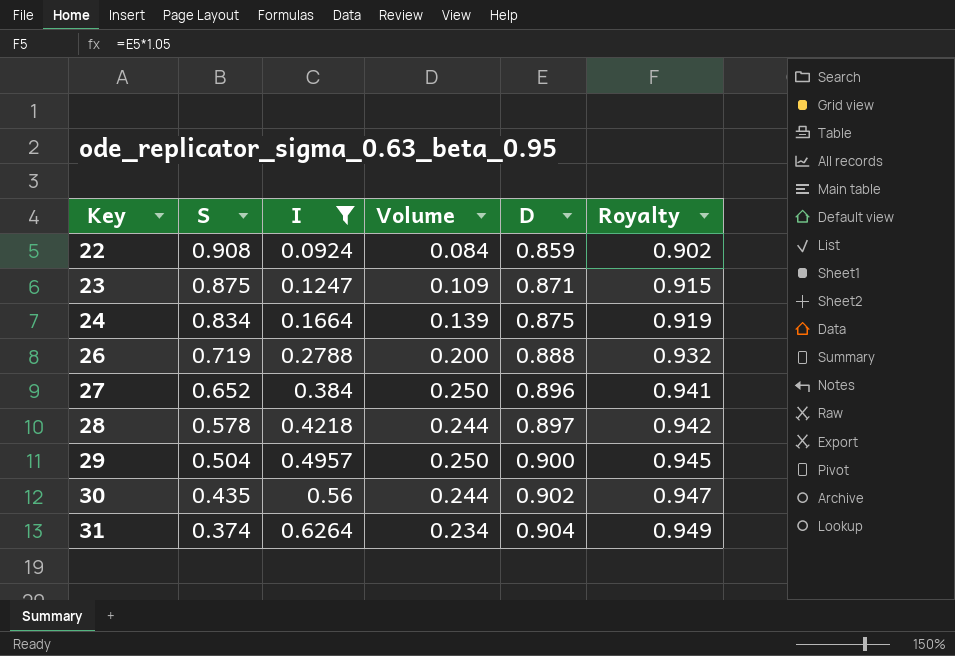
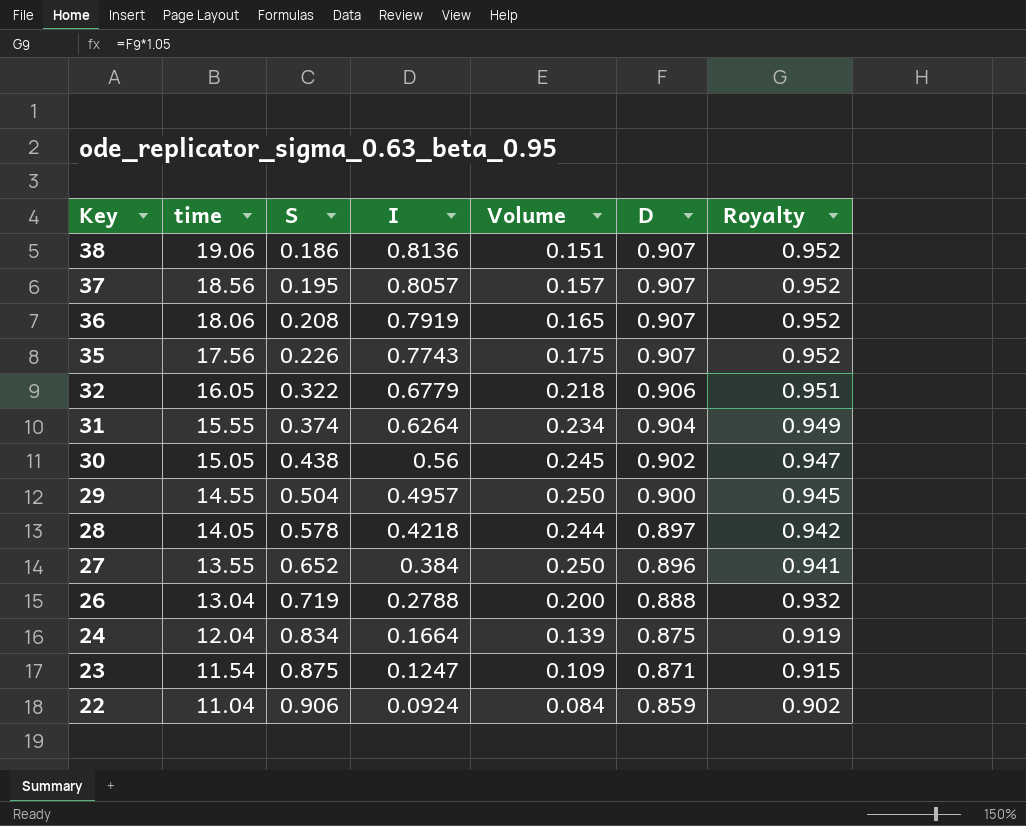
filter: I <= 0.6264 -> none
row order: Key ascending -> Key descending
column time | position: none -> 2
30 | S: 0.435 -> 0.438
30 | Volume: 0.244 -> 0.245
22 | S: 0.908 -> 0.906

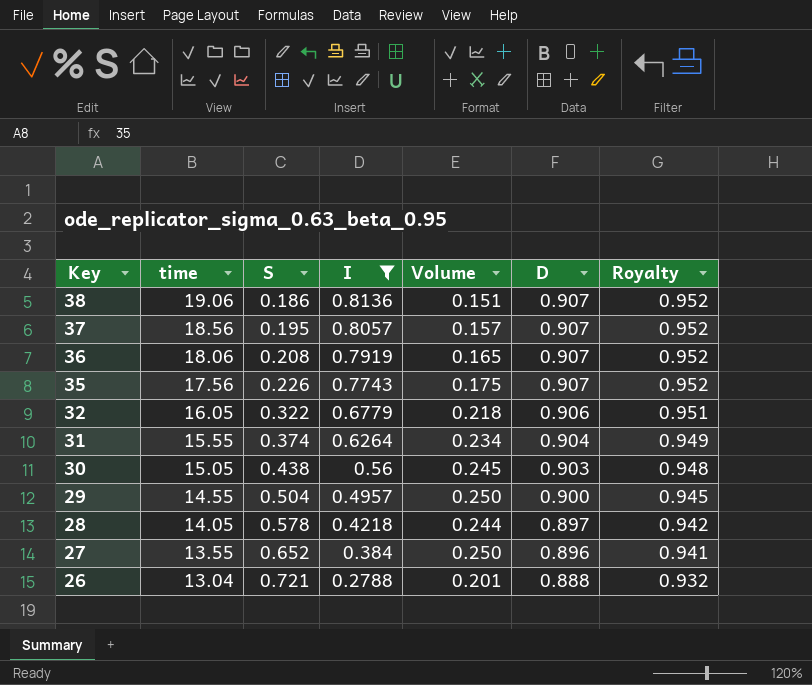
filter: none -> I >= 0.2788
30 | D: 0.902 -> 0.903
30 | Royalty: 0.947 -> 0.948
26 | S: 0.719 -> 0.721
26 | Volume: 0.200 -> 0.201

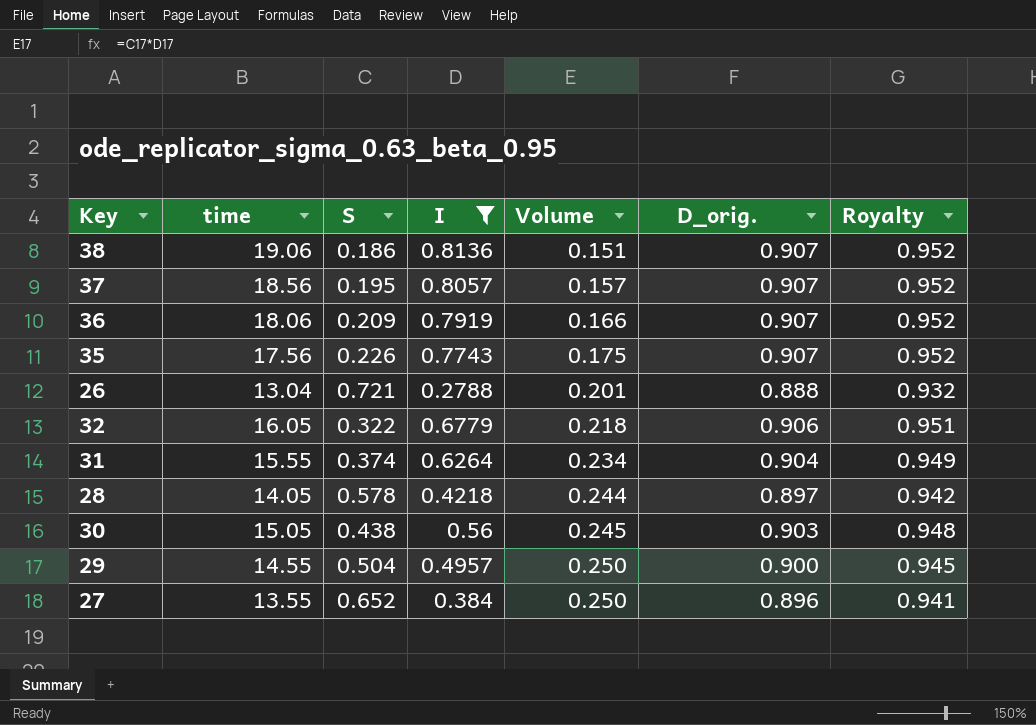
row order: Key descending -> Volume ascending
column name: D -> D_orig.
36 | S: 0.208 -> 0.209
36 | Volume: 0.165 -> 0.166

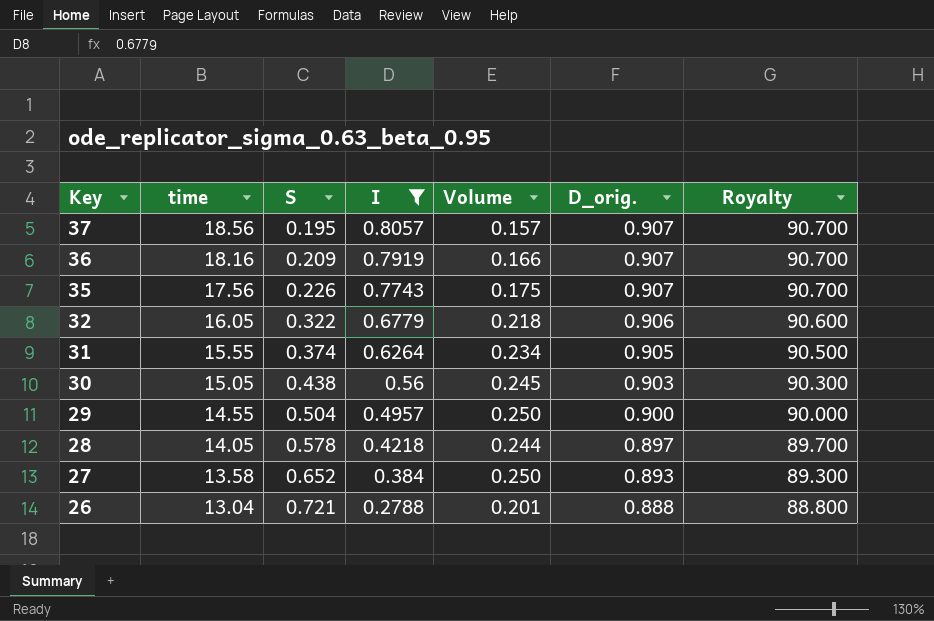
row order: Volume ascending -> Key descending
column Royalty | formula: [D_orig.] * 1.05 -> [D_orig.] * 100
row 38: 19.06 | 0.186 | 0.8136 | 0.151 | 0.907 | 0.952 -> none
36 | time: 18.06 -> 18.16
31 | D_orig.: 0.904 -> 0.905
27 | time: 13.55 -> 13.58
27 | D_orig.: 0.896 -> 0.893

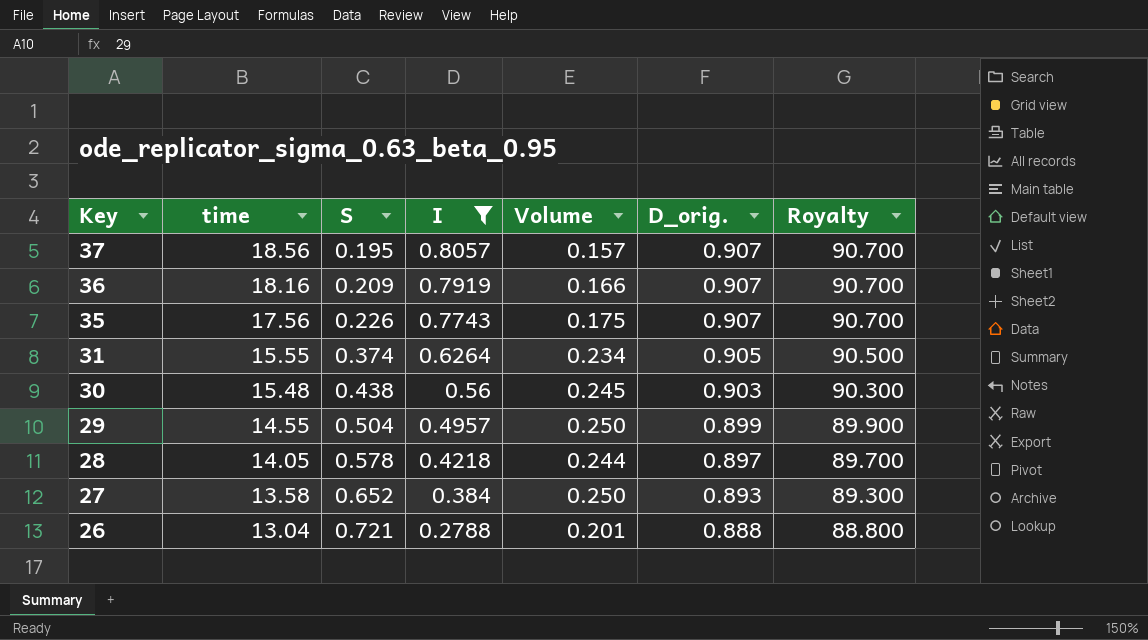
row 32: 16.05 | 0.322 | 0.6779 | 0.218 | 0.906 | 90.600 -> none
30 | time: 15.05 -> 15.48
29 | D_orig.: 0.900 -> 0.899
29 | Royalty: 90.000 -> 89.900

